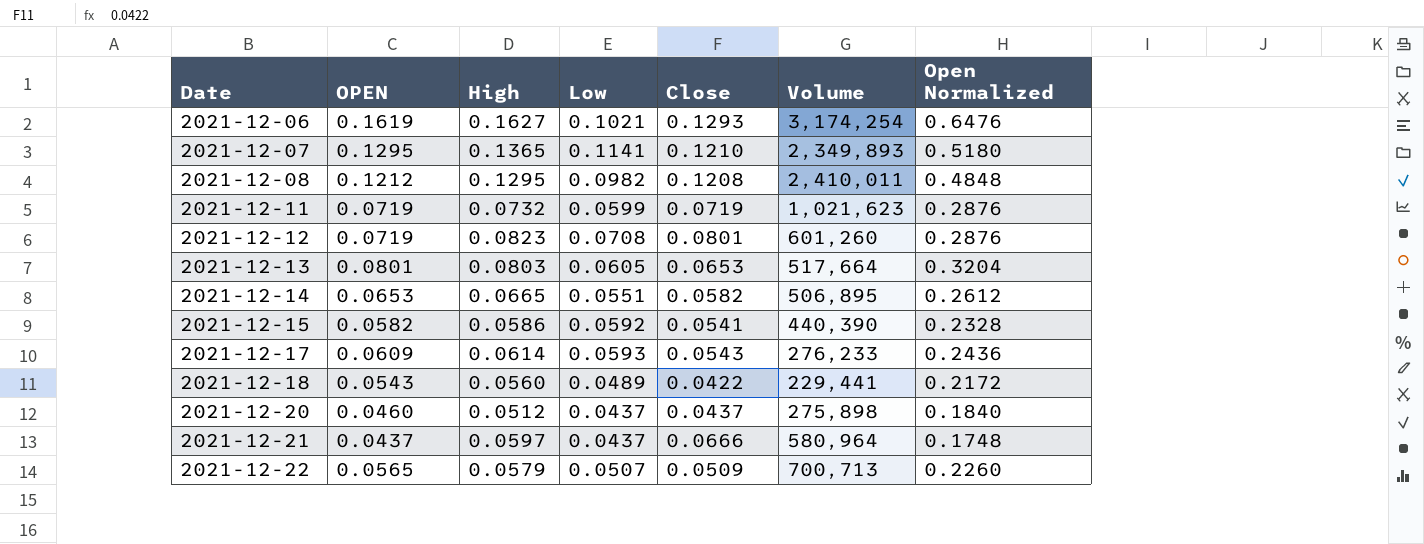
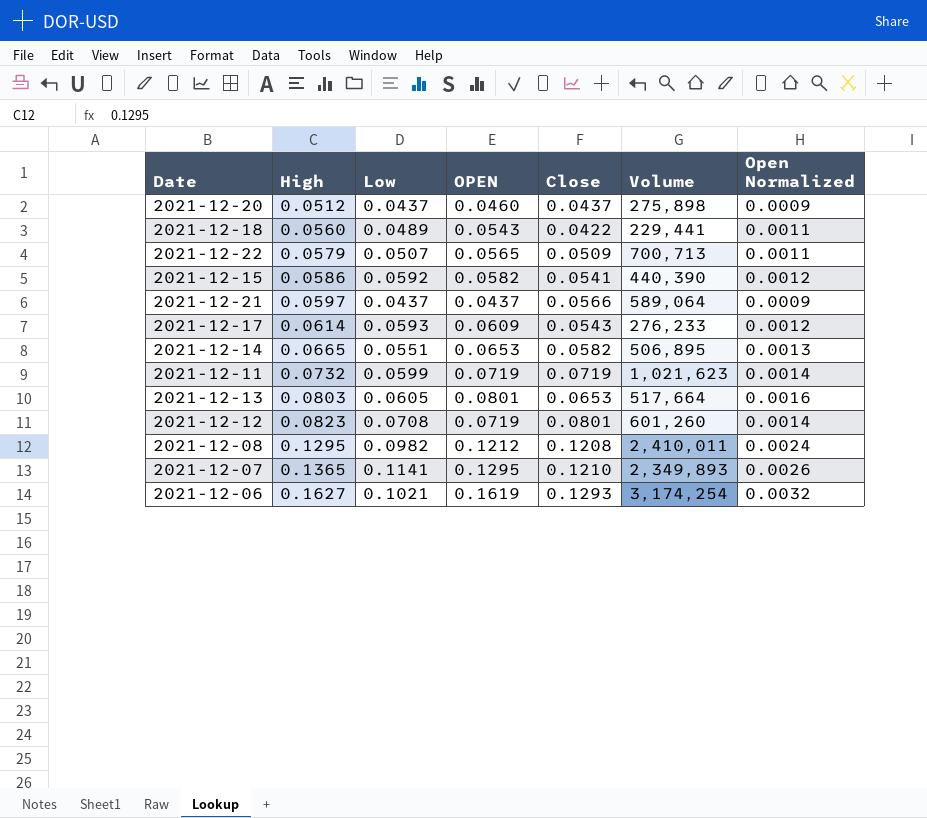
row order: Date ascending -> High ascending
column OPEN | position: 2 -> 4
column Open Normalized | formula: [OPEN] * 4 -> [OPEN] * 0.02
2021-12-21 | Close: 0.0666 -> 0.0566
2021-12-21 | Volume: 580,964 -> 589,064

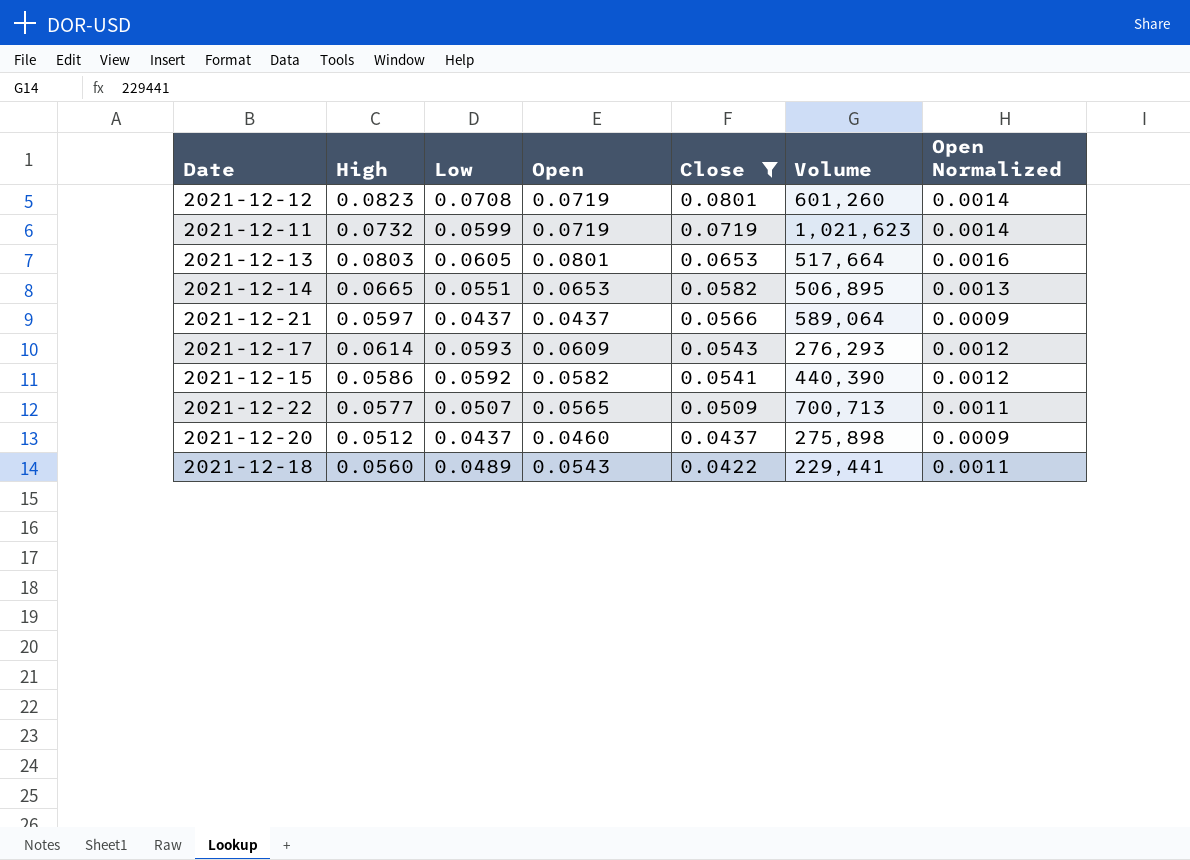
filter: none -> Close <= 0.0801
row order: High ascending -> Close descending
column name: OPEN -> Open
2021-12-17 | Volume: 276,233 -> 276,293
2021-12-22 | High: 0.0579 -> 0.0577

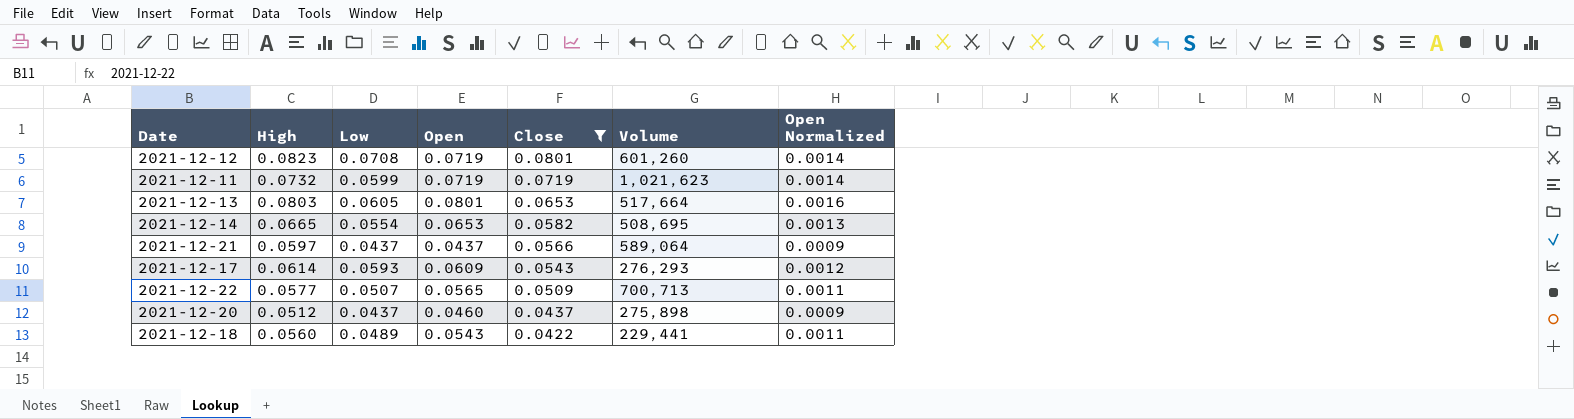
row 2021-12-15: 0.0586 | 0.0592 | 0.0582 | 0.0541 | 440,390 | 0.0012 -> none
2021-12-14 | Low: 0.0551 -> 0.0554
2021-12-14 | Volume: 506,895 -> 508,695

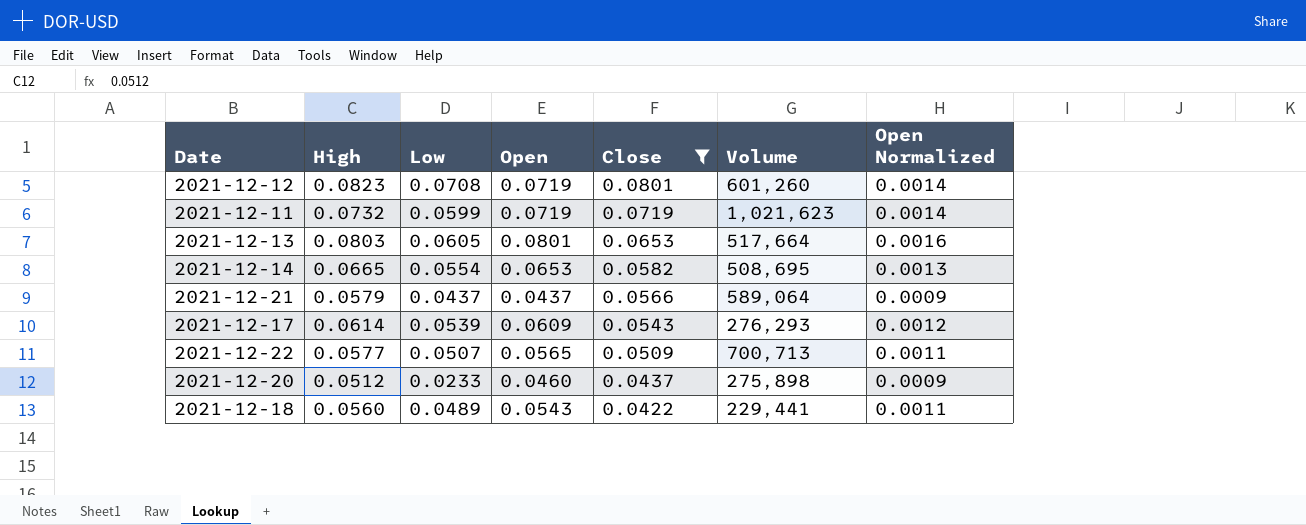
2021-12-21 | High: 0.0597 -> 0.0579
2021-12-17 | Low: 0.0593 -> 0.0539
2021-12-20 | Low: 0.0437 -> 0.0233

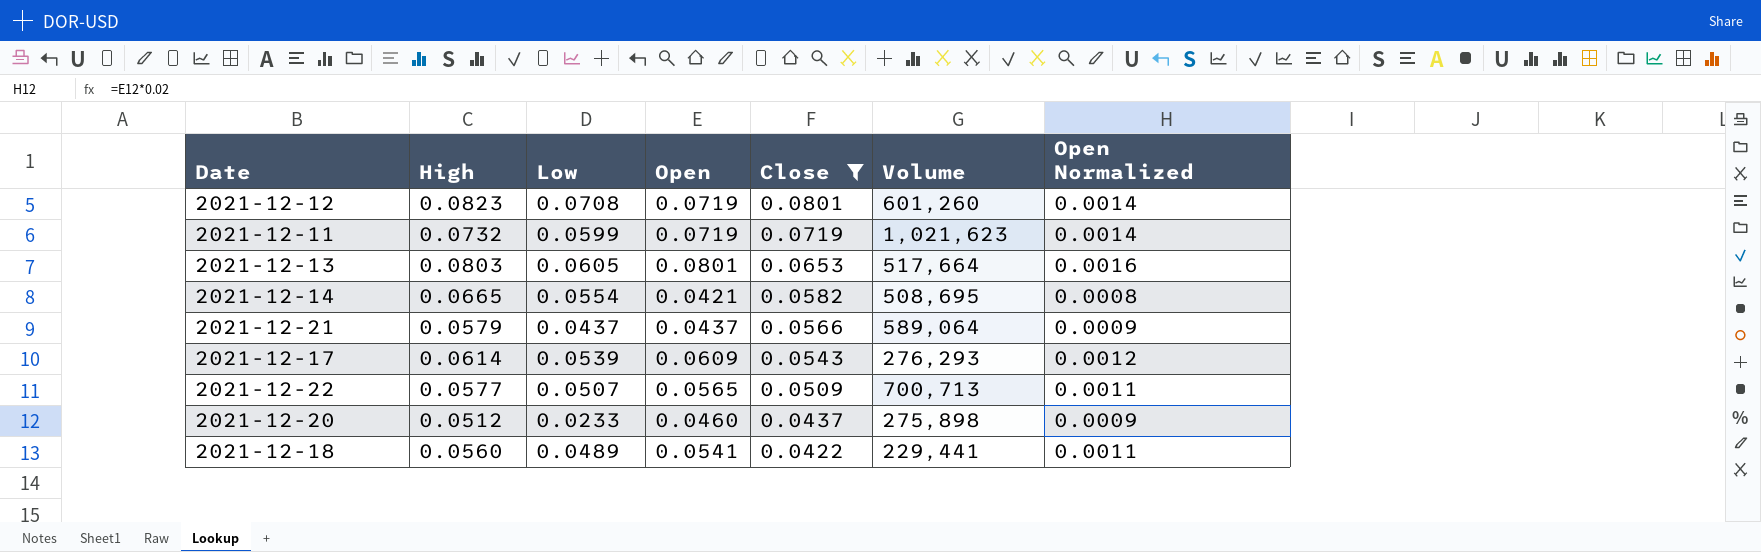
2021-12-14 | Open: 0.0653 -> 0.0421
2021-12-14 | Open Normalized: 0.0013 -> 0.0008
2021-12-18 | Open: 0.0543 -> 0.0541

